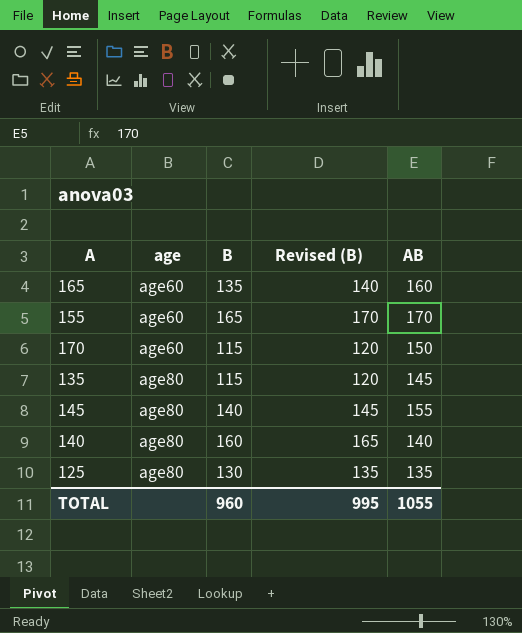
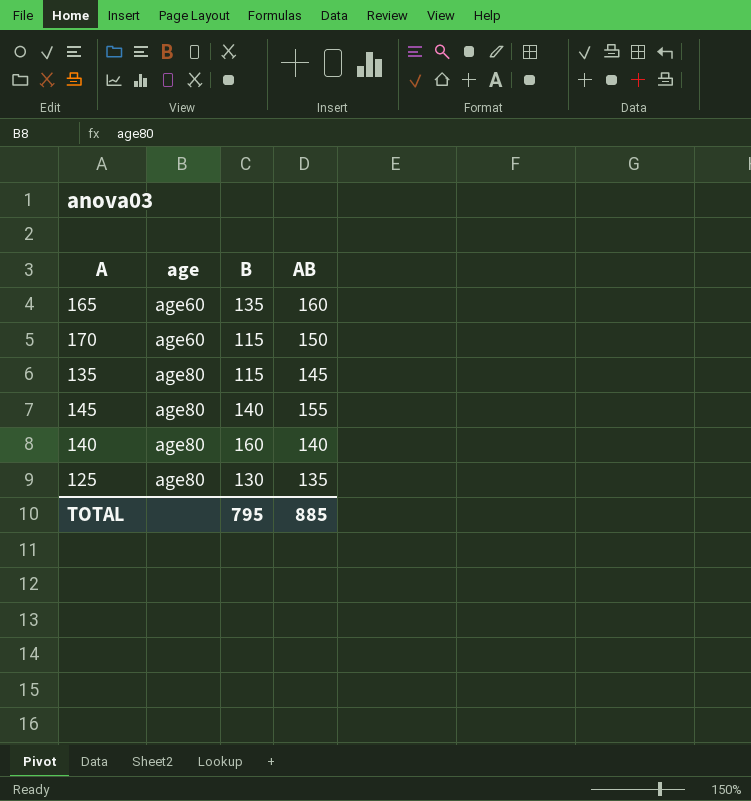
column Revised (B) | formula: [B] + 5 -> none
row 155: age60 | 165 | 170 | 170 -> none
TOTAL | B: 960 -> 795
TOTAL | AB: 1055 -> 885

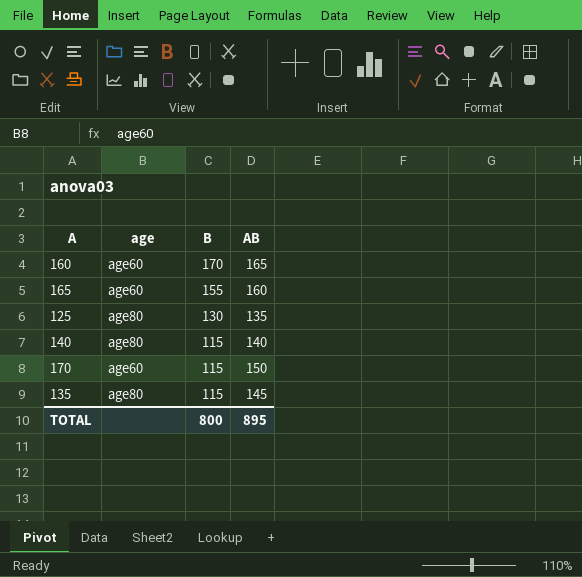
row order: age ascending -> B descending
row 145: age80 | 140 | 155 -> none
row 160: none -> age60 | 170 | 165
165 | B: 135 -> 155
140 | B: 160 -> 115
TOTAL | B: 795 -> 800
TOTAL | AB: 885 -> 895

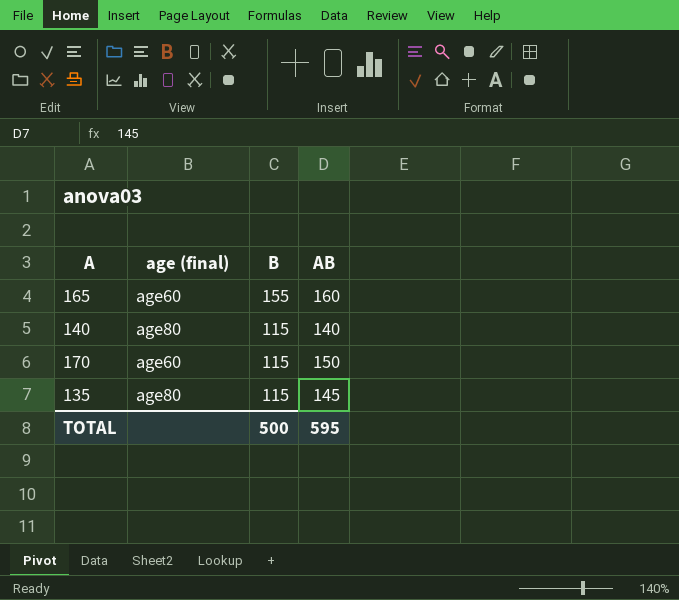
column name: age -> age (final)
row 160: age60 | 170 | 165 -> none
row 125: age80 | 130 | 135 -> none
TOTAL | B: 800 -> 500
TOTAL | AB: 895 -> 595

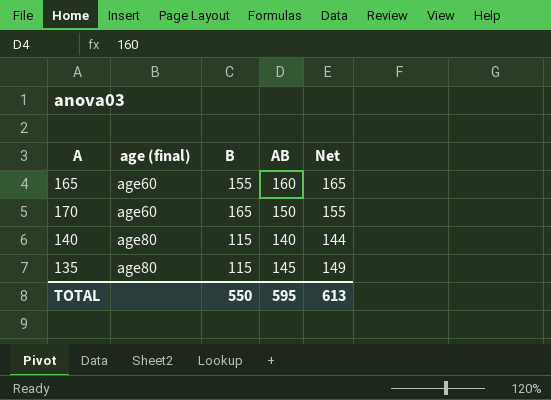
row order: B descending -> age (final) ascending
column Net | formula: none -> [AB] * 1.03
170 | B: 115 -> 165
TOTAL | B: 500 -> 550

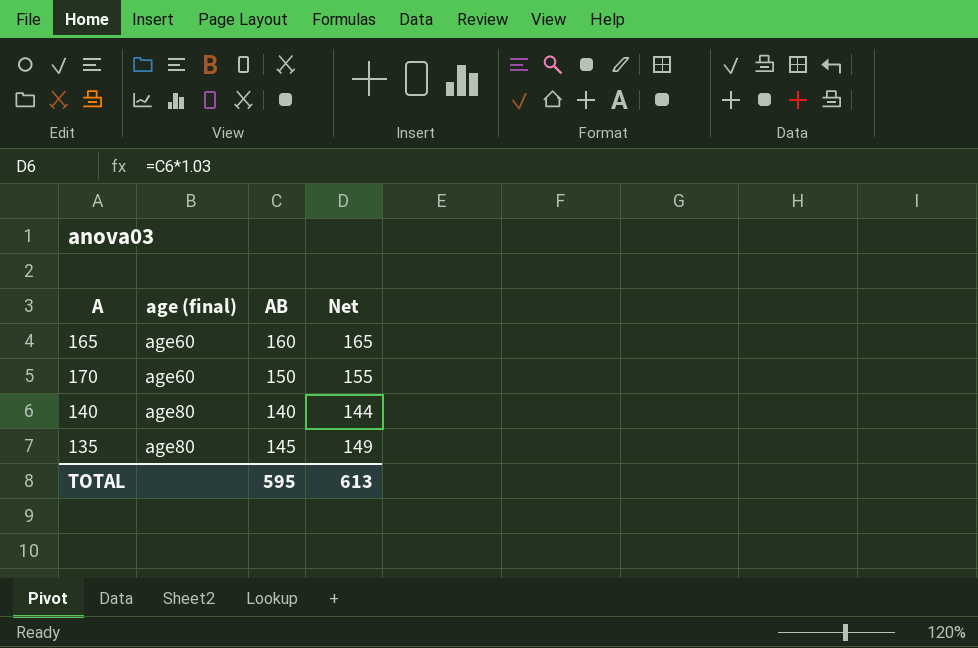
column B | position: 3 -> none

